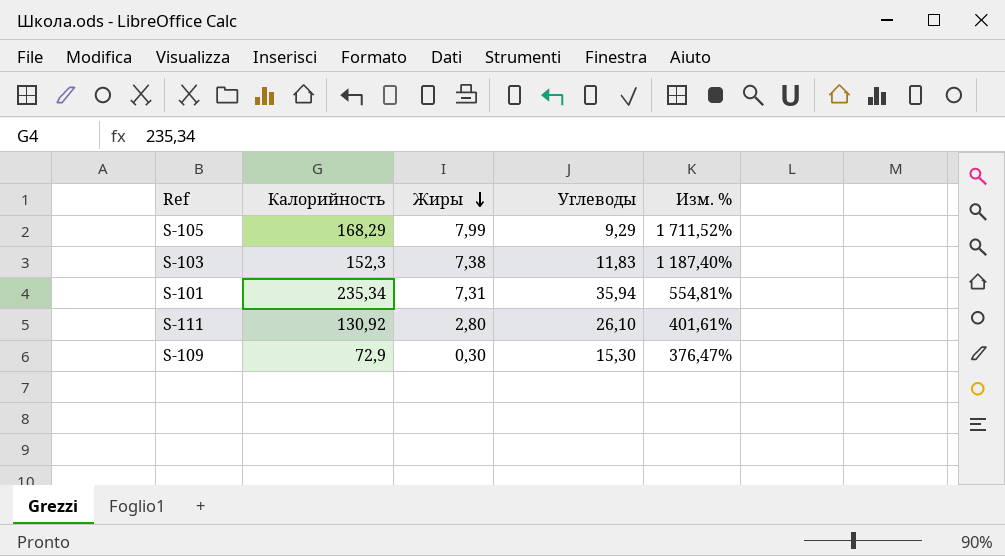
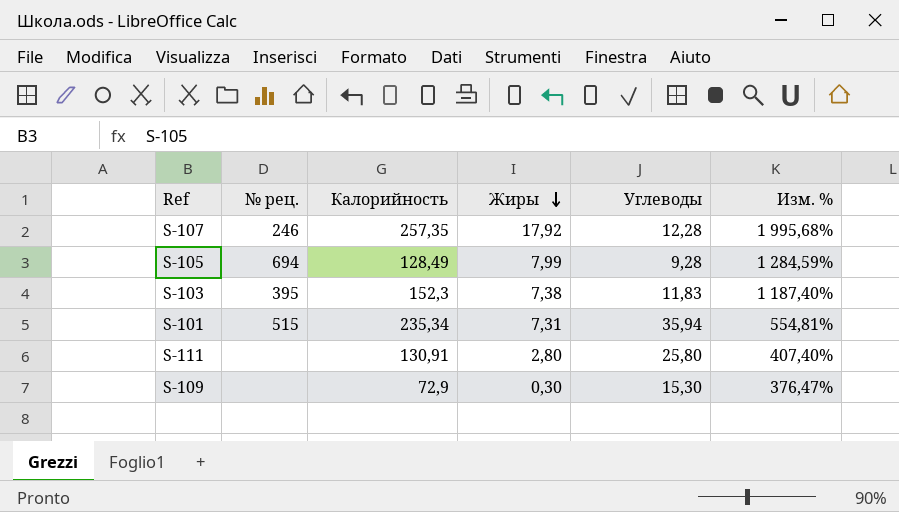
column № рец. | position: none -> 2
row S-107: none -> 246 | 257,35 | 17,92 | 12,28 | 1 995,68%
S-105 | Калорийность: 168,29 -> 128,49
S-105 | Углеводы: 9,29 -> 9,28
S-105 | Изм. %: 1 711,52% -> 1 284,59%
S-111 | Калорийность: 130,92 -> 130,91
S-111 | Углеводы: 26,10 -> 25,80
S-111 | Изм. %: 401,61% -> 407,40%

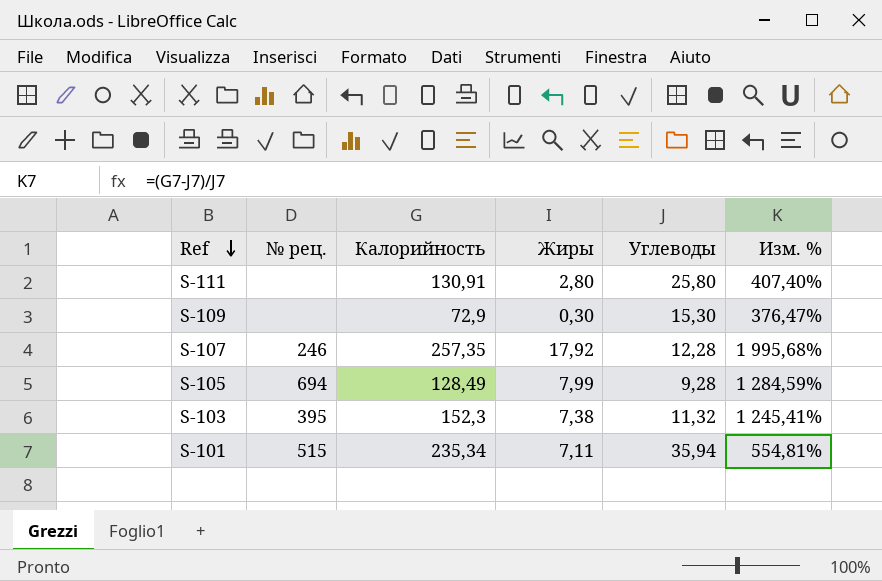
row order: Жиры descending -> Ref descending
S-103 | Углеводы: 11,83 -> 11,32
S-103 | Изм. %: 1 187,40% -> 1 245,41%
S-101 | Жиры: 7,31 -> 7,11

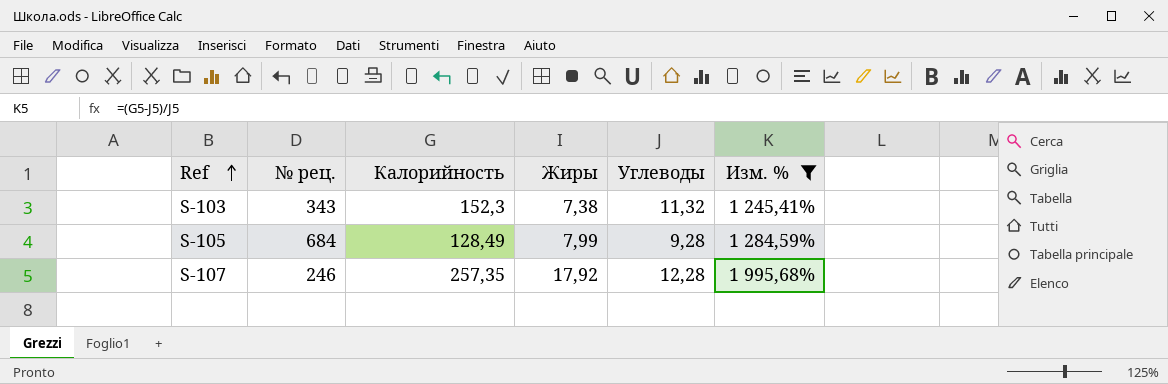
filter: none -> Изм. % >= 1 245,41%
row order: Ref descending -> Ref ascending
S-103 | № рец.: 395 -> 343
S-105 | № рец.: 694 -> 684

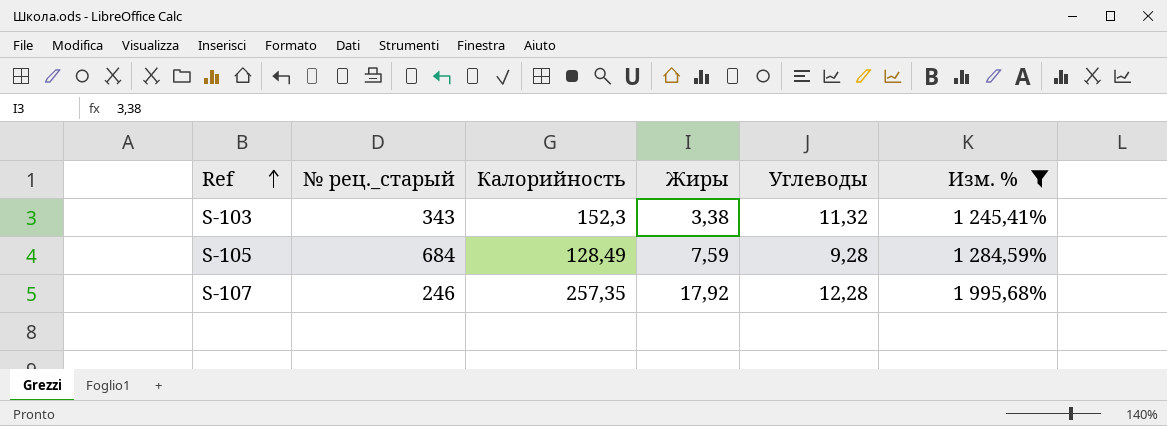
column name: № рец. -> № рец._старый
S-103 | Жиры: 7,38 -> 3,38
S-105 | Жиры: 7,99 -> 7,59

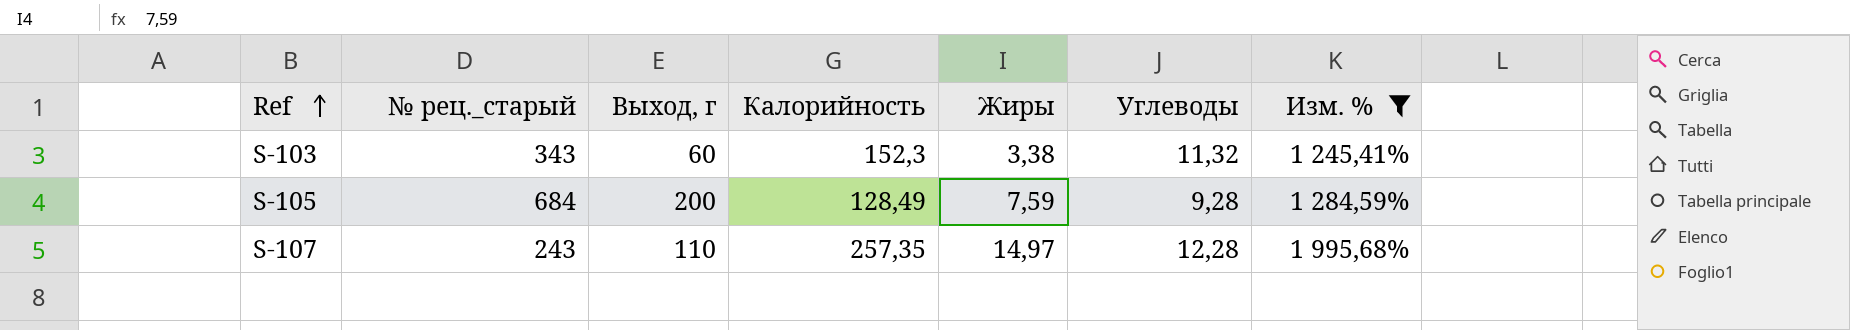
column Выход, г | position: none -> 3
S-107 | № рец._старый: 246 -> 243
S-107 | Жиры: 17,92 -> 14,97

